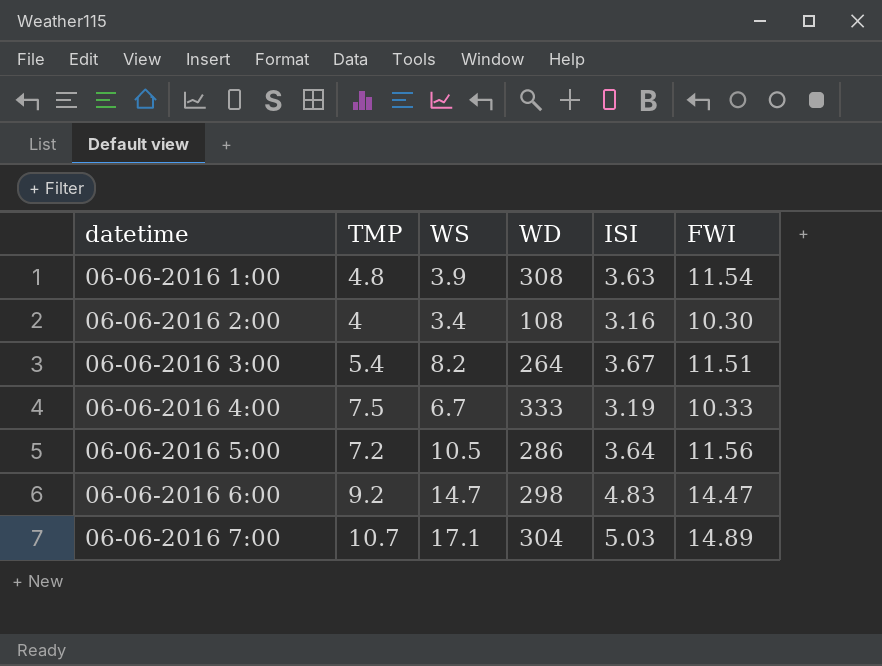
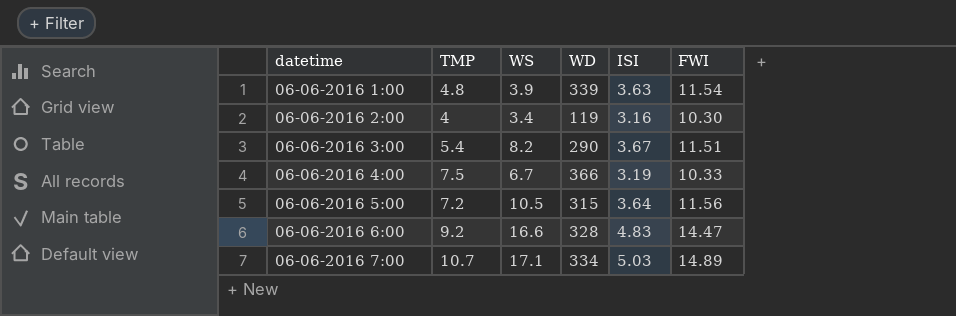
06-06-2016 1:00 | WD: 308 -> 339
06-06-2016 2:00 | WD: 108 -> 119
06-06-2016 3:00 | WD: 264 -> 290
06-06-2016 4:00 | WD: 333 -> 366
06-06-2016 5:00 | WD: 286 -> 315
06-06-2016 6:00 | WS: 14.7 -> 16.6
06-06-2016 6:00 | WD: 298 -> 328
06-06-2016 7:00 | WD: 304 -> 334

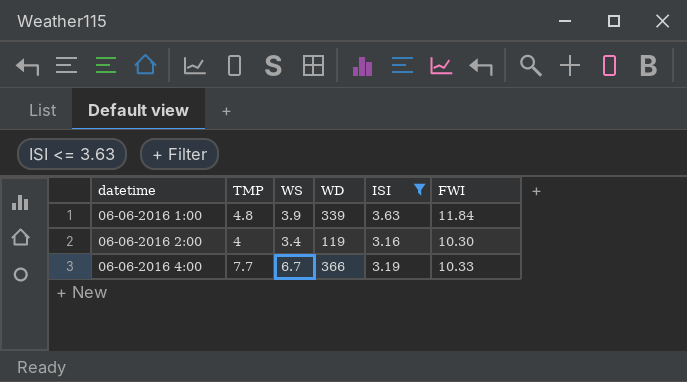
filter: none -> ISI <= 3.63
06-06-2016 1:00 | FWI: 11.54 -> 11.84
06-06-2016 4:00 | TMP: 7.5 -> 7.7

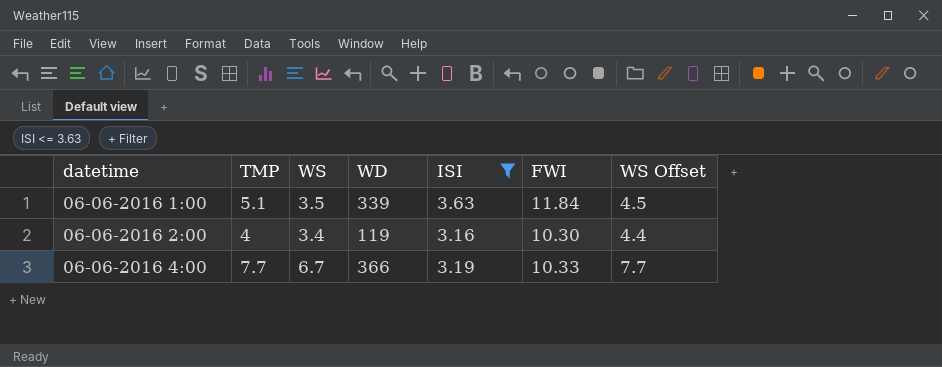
column WS Offset | formula: none -> [WS] + 1
06-06-2016 1:00 | TMP: 4.8 -> 5.1
06-06-2016 1:00 | WS: 3.9 -> 3.5

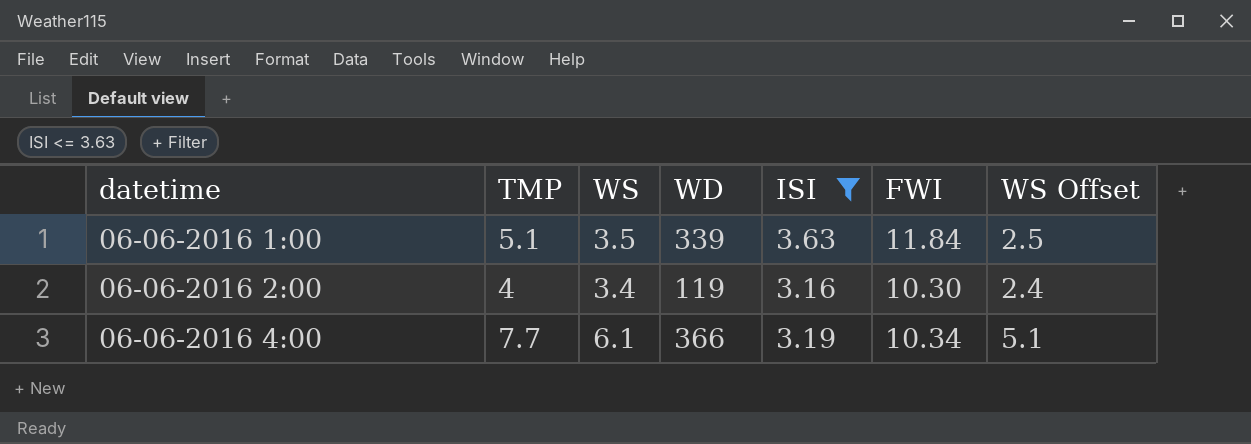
column WS Offset | formula: [WS] + 1 -> [WS] - 1
06-06-2016 4:00 | WS: 6.7 -> 6.1
06-06-2016 4:00 | FWI: 10.33 -> 10.34

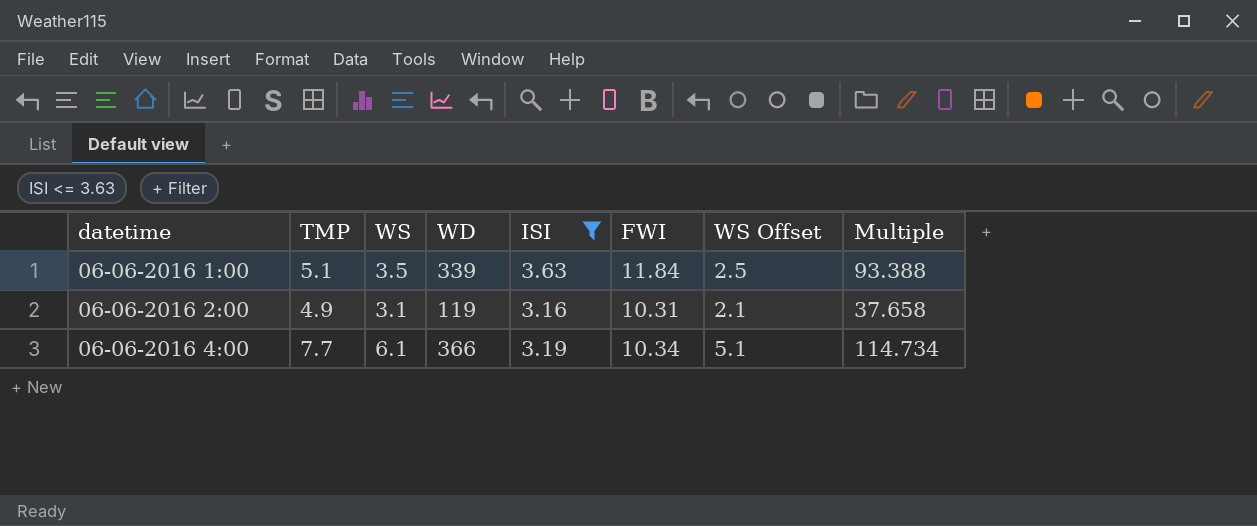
column Multiple | formula: none -> [WD] / [ISI]
06-06-2016 2:00 | TMP: 4 -> 4.9
06-06-2016 2:00 | WS: 3.4 -> 3.1
06-06-2016 2:00 | FWI: 10.30 -> 10.31
06-06-2016 2:00 | WS Offset: 2.4 -> 2.1

